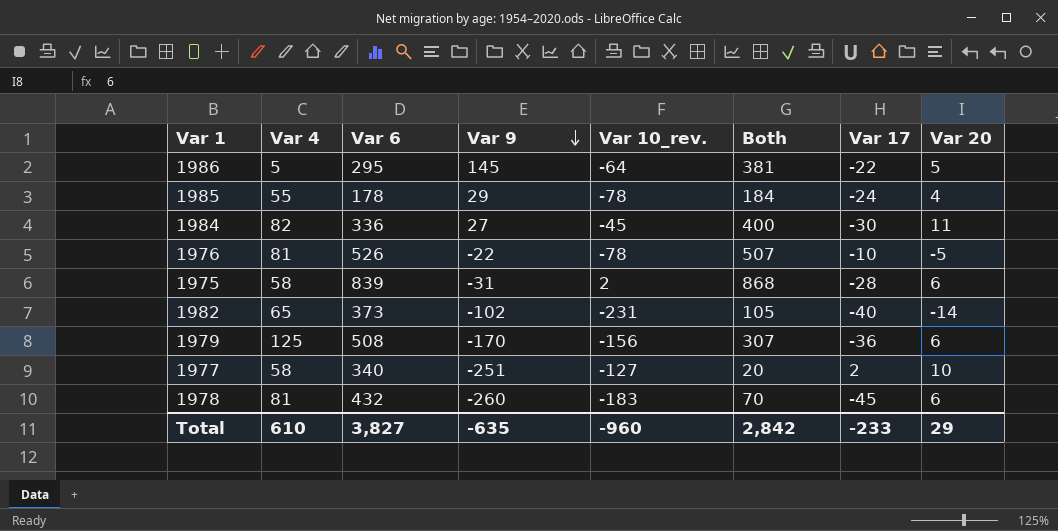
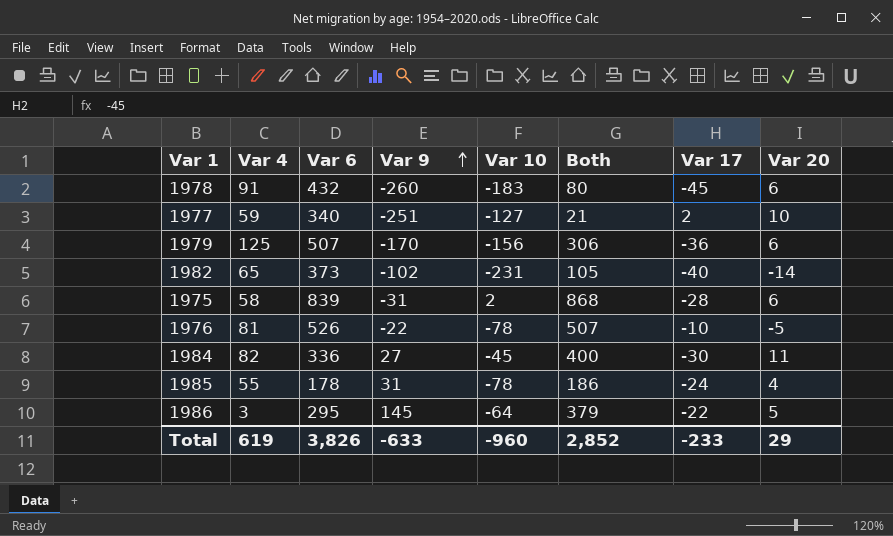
row order: Var 9 descending -> Var 9 ascending
column name: Var 10_rev. -> Var 10
1978 | Var 4: 81 -> 91
1978 | Both: 70 -> 80
1977 | Var 4: 58 -> 59
1977 | Both: 20 -> 21
1979 | Var 6: 508 -> 507
1979 | Both: 307 -> 306
1985 | Var 9: 29 -> 31
1985 | Both: 184 -> 186
1986 | Var 4: 5 -> 3
1986 | Both: 381 -> 379
Total | Var 4: 610 -> 619
Total | Var 6: 3,827 -> 3,826
Total | Var 9: -635 -> -633
Total | Both: 2,842 -> 2,852

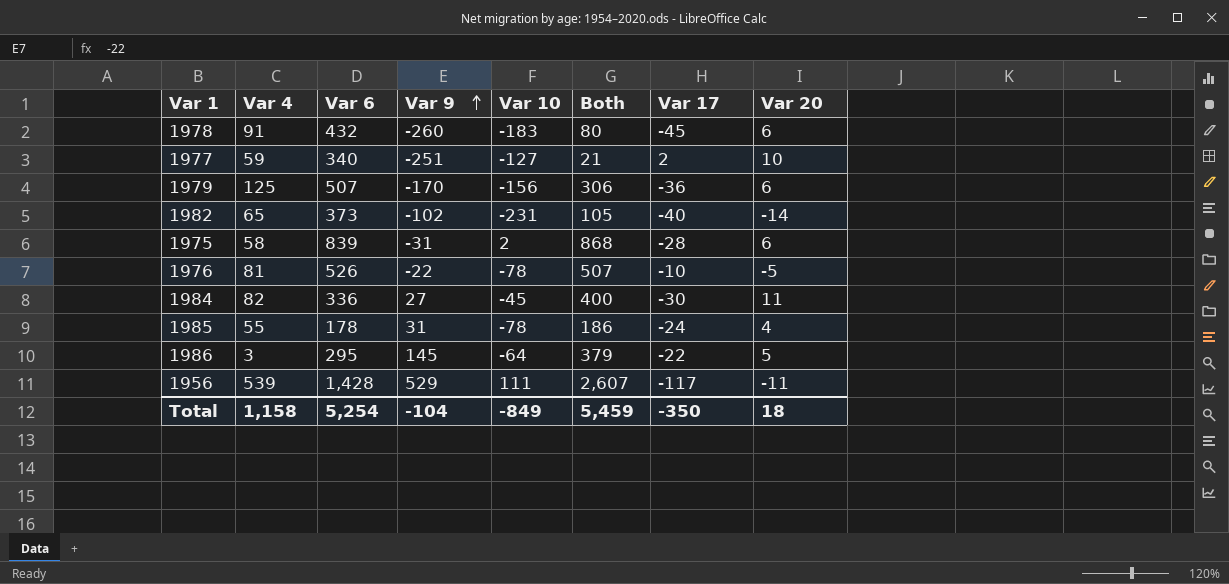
row 1956: none -> 539 | 1,428 | 529 | 111 | 2,607 | -117 | -11
Total | Var 4: 619 -> 1,158
Total | Var 6: 3,826 -> 5,254
Total | Var 9: -633 -> -104
Total | Var 10: -960 -> -849
Total | Both: 2,852 -> 5,459
Total | Var 17: -233 -> -350
Total | Var 20: 29 -> 18

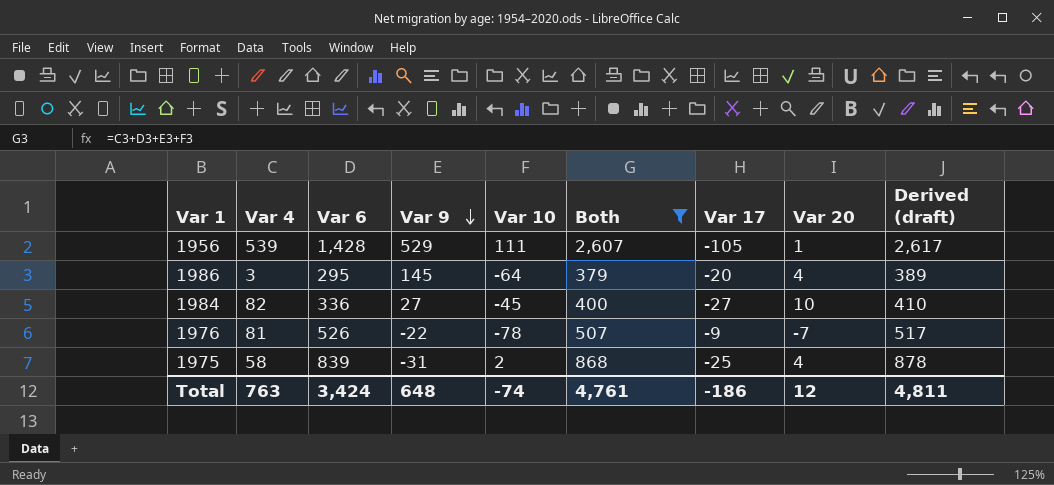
filter: none -> Both >= 379
row order: Var 9 ascending -> Var 9 descending
column Derived (draft) | formula: none -> [Both] + 10
1956 | Var 17: -117 -> -105
1956 | Var 20: -11 -> 1
1986 | Var 17: -22 -> -20
1986 | Var 20: 5 -> 4
1984 | Var 17: -30 -> -27
1984 | Var 20: 11 -> 10
1976 | Var 17: -10 -> -9
1976 | Var 20: -5 -> -7
1975 | Var 17: -28 -> -25
1975 | Var 20: 6 -> 4
Total | Var 4: 1,158 -> 763
Total | Var 6: 5,254 -> 3,424
Total | Var 9: -104 -> 648
Total | Var 10: -849 -> -74
Total | Both: 5,459 -> 4,761
Total | Var 17: -350 -> -186
Total | Var 20: 18 -> 12

